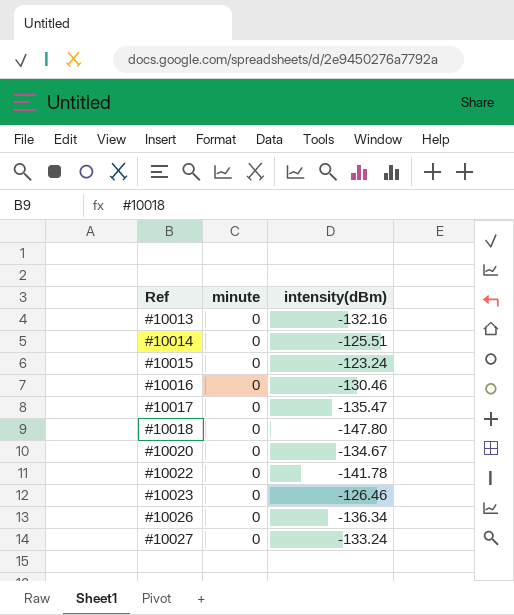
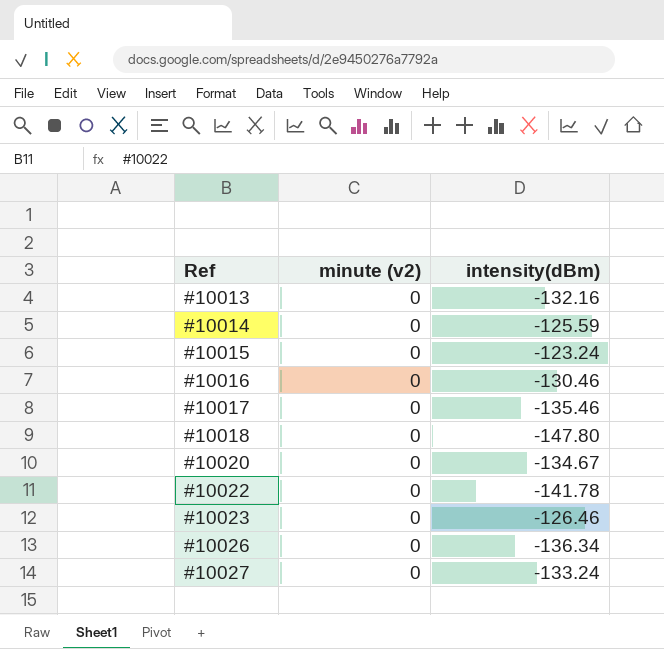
column name: minute -> minute (v2)
#10014 | intensity(dBm): -125.51 -> -125.59
#10017 | intensity(dBm): -135.47 -> -135.46

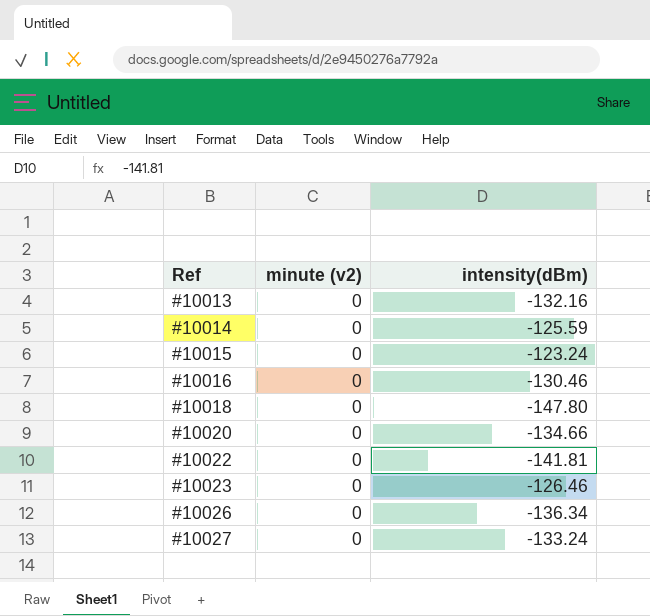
row #10017: 0 | -135.46 -> none
#10020 | intensity(dBm): -134.67 -> -134.66
#10022 | intensity(dBm): -141.78 -> -141.81

